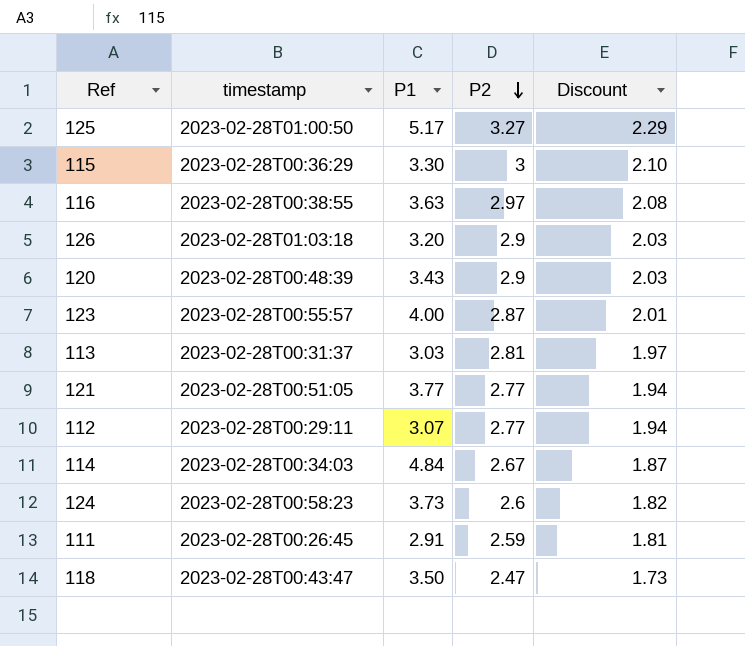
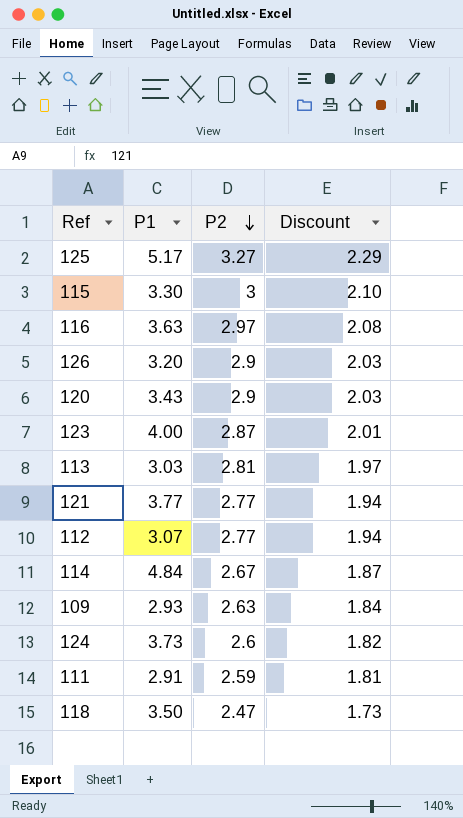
column timestamp | position: 2 -> none
row 109: none -> 2.93 | 2.63 | 1.84

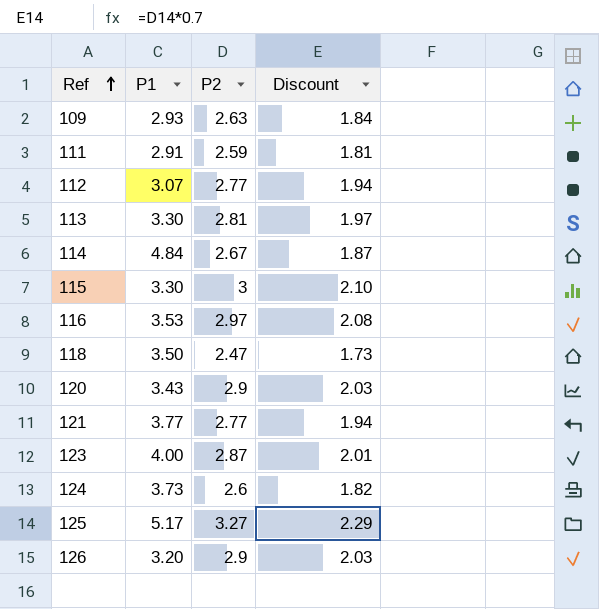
row order: P2 descending -> Ref ascending
113 | P1: 3.03 -> 3.30
116 | P1: 3.63 -> 3.53

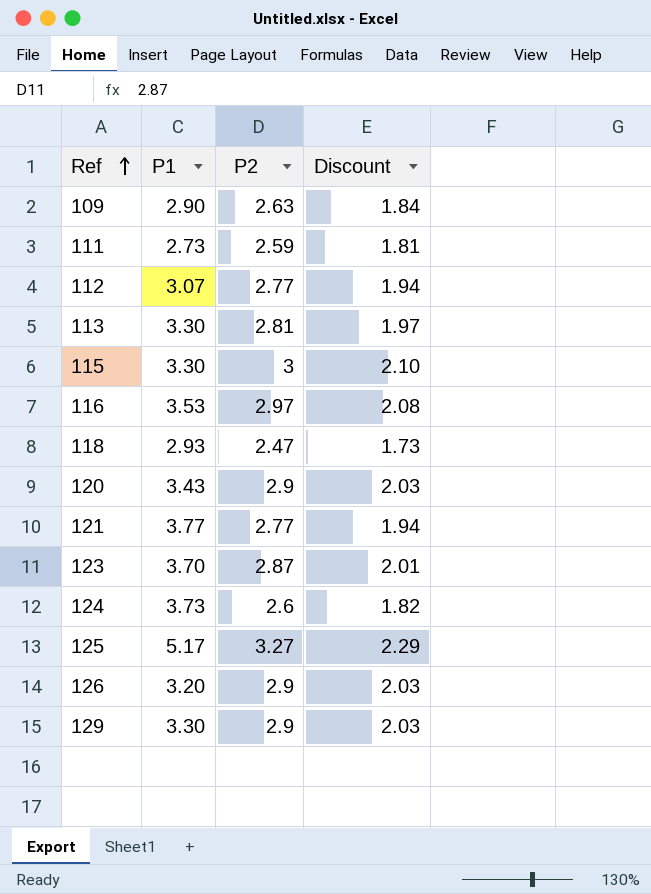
row 114: 4.84 | 2.67 | 1.87 -> none
109 | P1: 2.93 -> 2.90
111 | P1: 2.91 -> 2.73
118 | P1: 3.50 -> 2.93
123 | P1: 4.00 -> 3.70
row 129: none -> 3.30 | 2.9 | 2.03

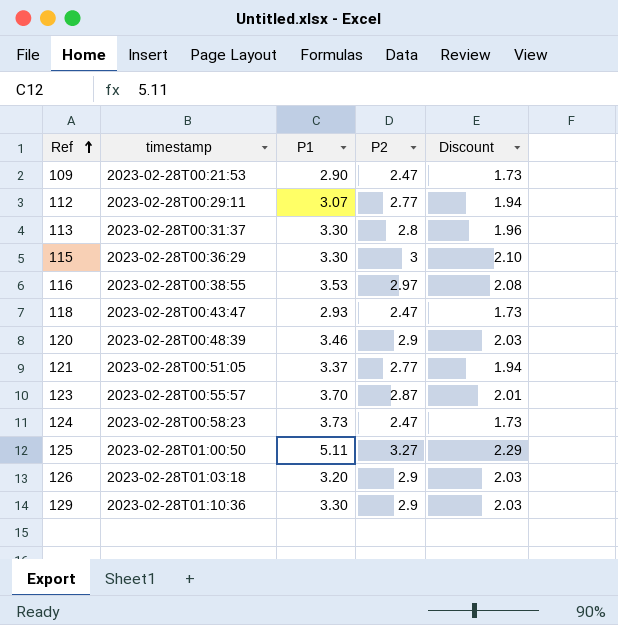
column timestamp | position: none -> 2
row 111: 2.73 | 2.59 | 1.81 -> none
109 | P2: 2.63 -> 2.47
109 | Discount: 1.84 -> 1.73
113 | P2: 2.81 -> 2.8
113 | Discount: 1.97 -> 1.96
120 | P1: 3.43 -> 3.46
121 | P1: 3.77 -> 3.37
124 | P2: 2.6 -> 2.47
124 | Discount: 1.82 -> 1.73
125 | P1: 5.17 -> 5.11

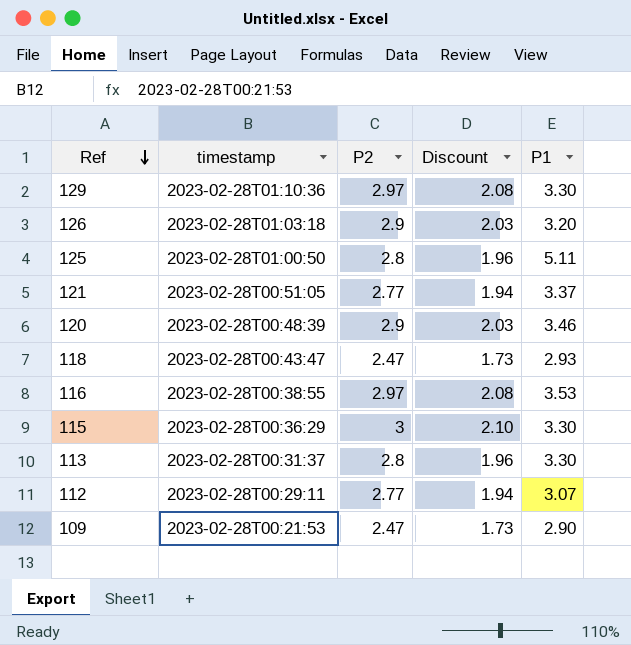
row order: Ref ascending -> Ref descending
column P1 | position: 3 -> 5
row 123: 2023-02-28T00:55:57 | 3.70 | 2.87 | 2.01 -> none
row 124: 2023-02-28T00:58:23 | 3.73 | 2.47 | 1.73 -> none
129 | P2: 2.9 -> 2.97
129 | Discount: 2.03 -> 2.08
125 | P2: 3.27 -> 2.8
125 | Discount: 2.29 -> 1.96

